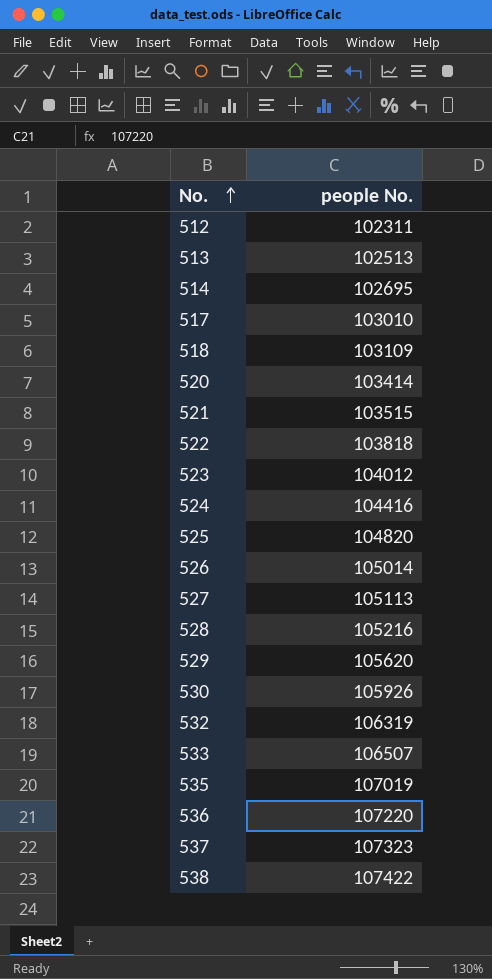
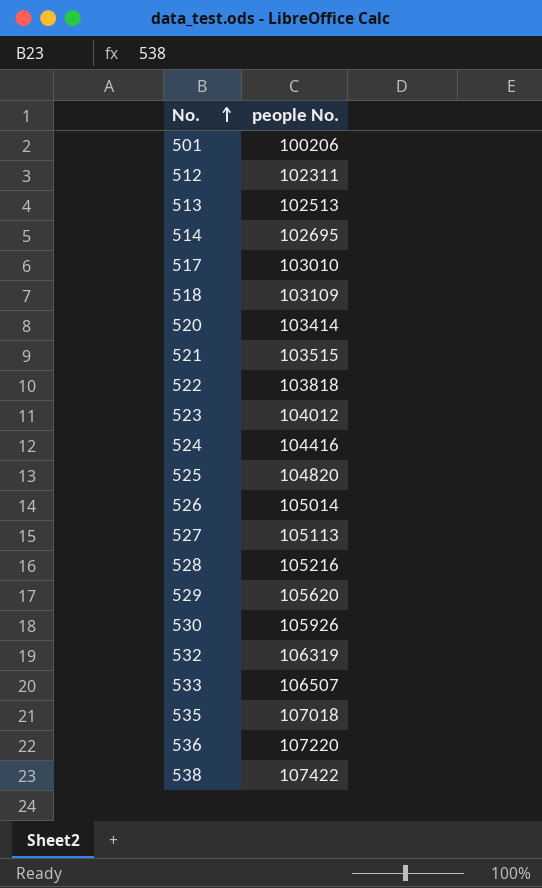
row 537: 107323 -> none
row 501: none -> 100206
535 | people No.: 107019 -> 107018

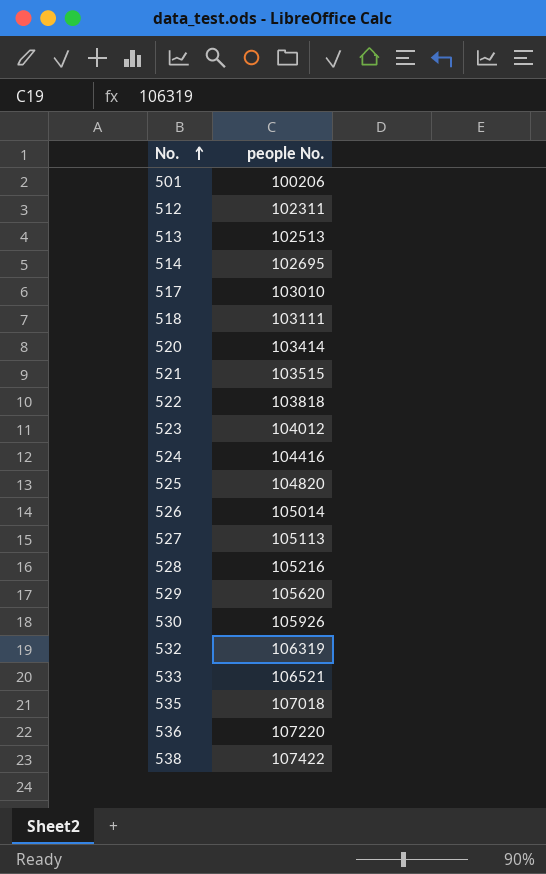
518 | people No.: 103109 -> 103111
533 | people No.: 106507 -> 106521

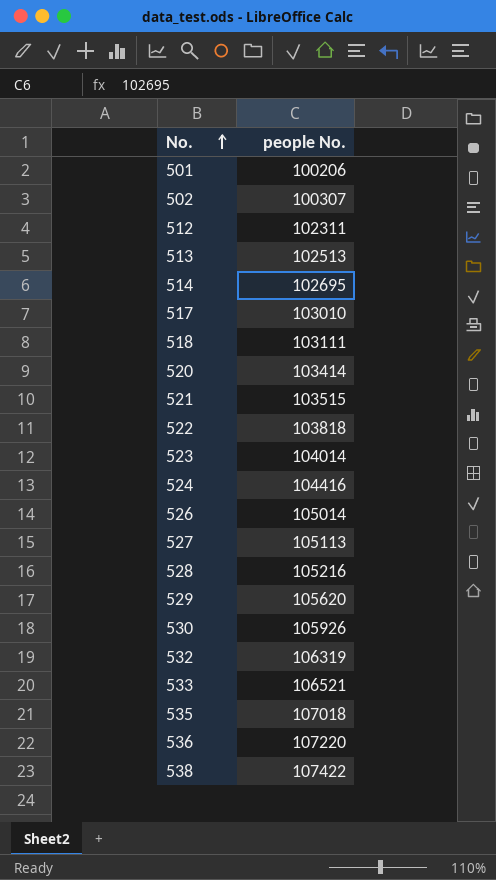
row 525: 104820 -> none
row 502: none -> 100307
523 | people No.: 104012 -> 104014

